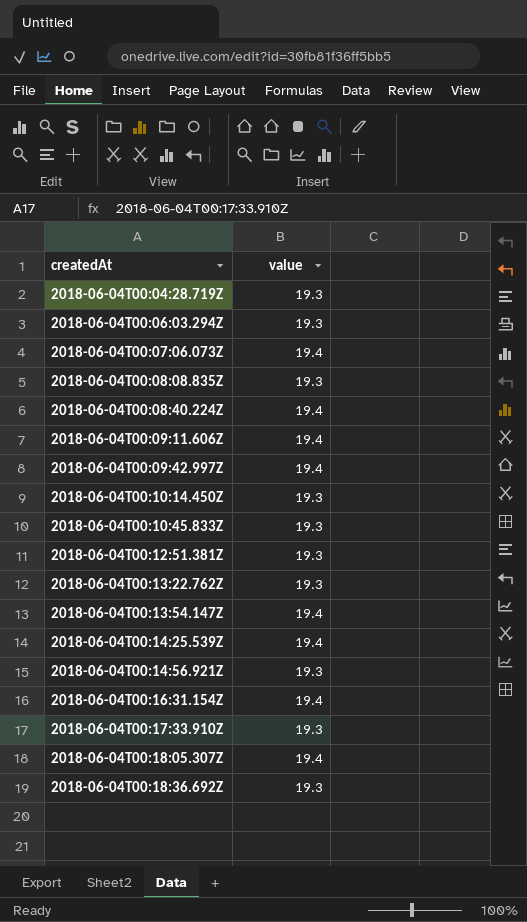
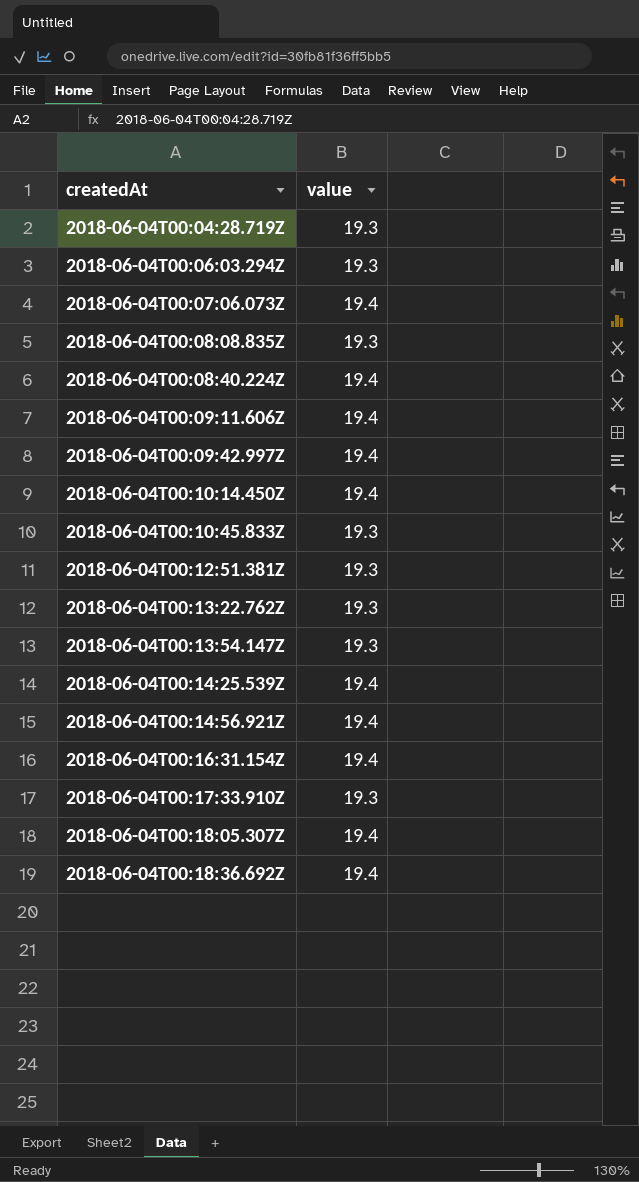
2018-06-04T00:10:14.450Z | value: 19.3 -> 19.4
2018-06-04T00:13:54.147Z | value: 19.4 -> 19.3
2018-06-04T00:14:56.921Z | value: 19.3 -> 19.4
2018-06-04T00:18:36.692Z | value: 19.3 -> 19.4

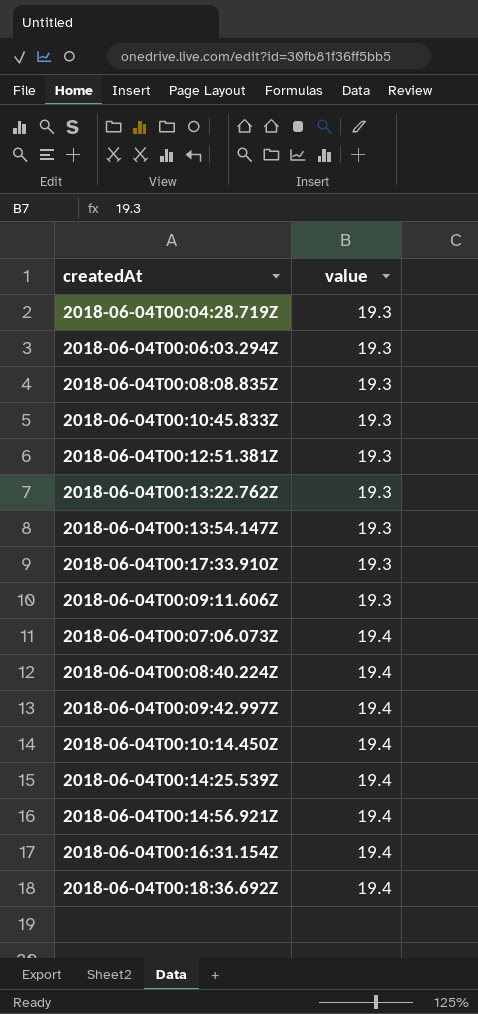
row order: createdAt ascending -> value ascending
row 2018-06-04T00:18:05.307Z: 19.4 -> none
2018-06-04T00:09:11.606Z | value: 19.4 -> 19.3

